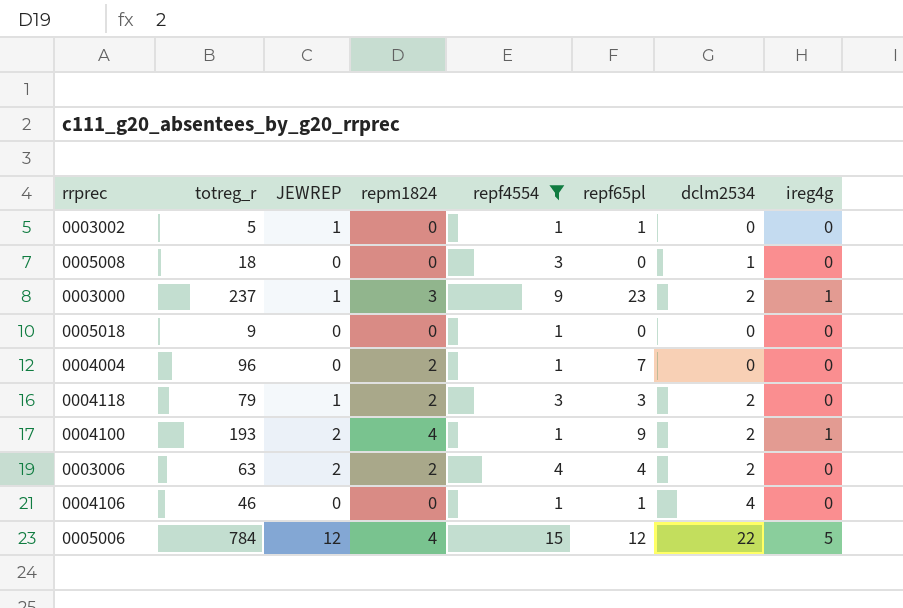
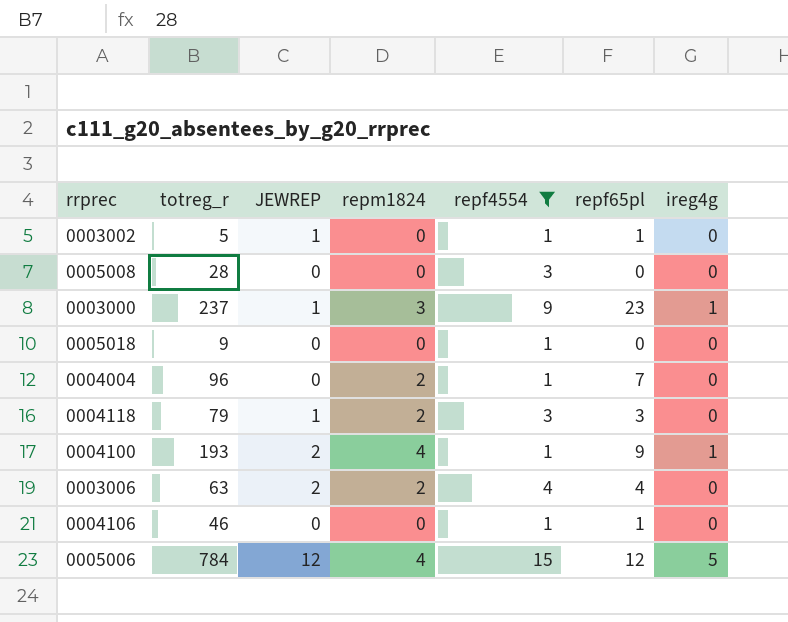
column dclm2534 | position: 7 -> none
0005008 | totreg_r: 18 -> 28

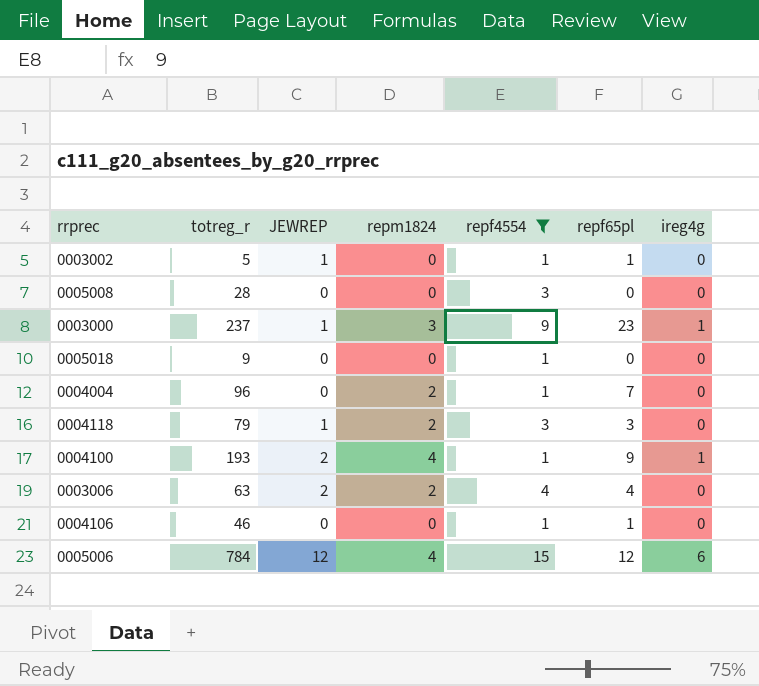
0005006 | ireg4g: 5 -> 6

